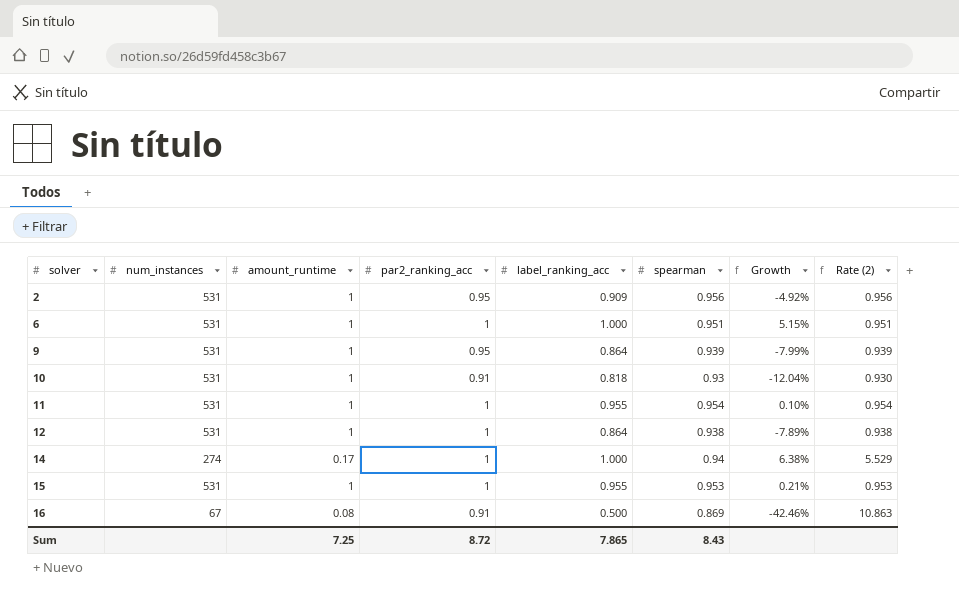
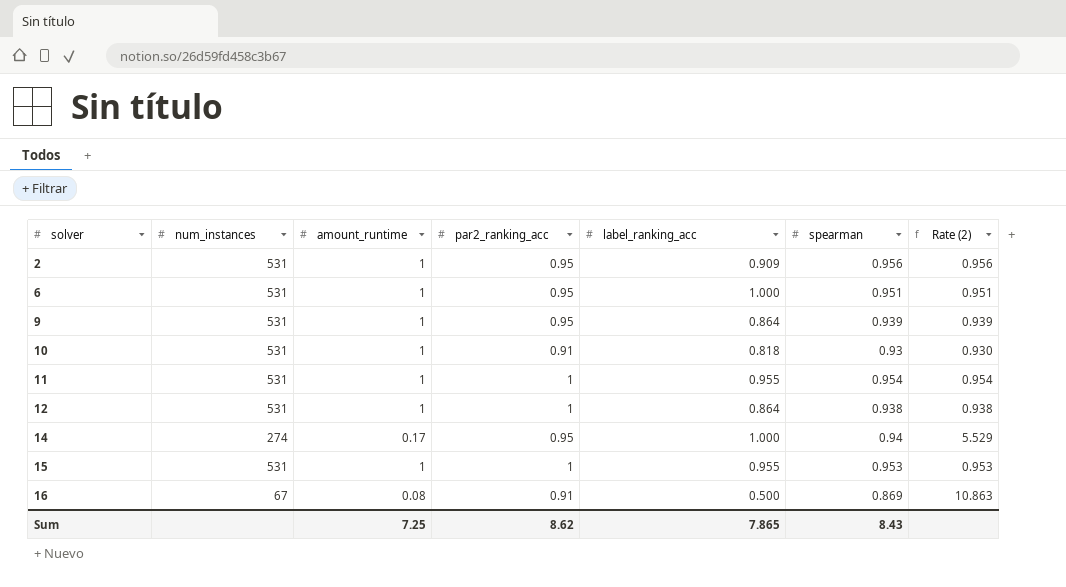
column Growth | formula: ([label_ranking_acc] - [spearman]) / [spearman] -> none
6 | par2_ranking_acc: 1 -> 0.95
14 | par2_ranking_acc: 1 -> 0.95
Sum | par2_ranking_acc: 8.72 -> 8.62

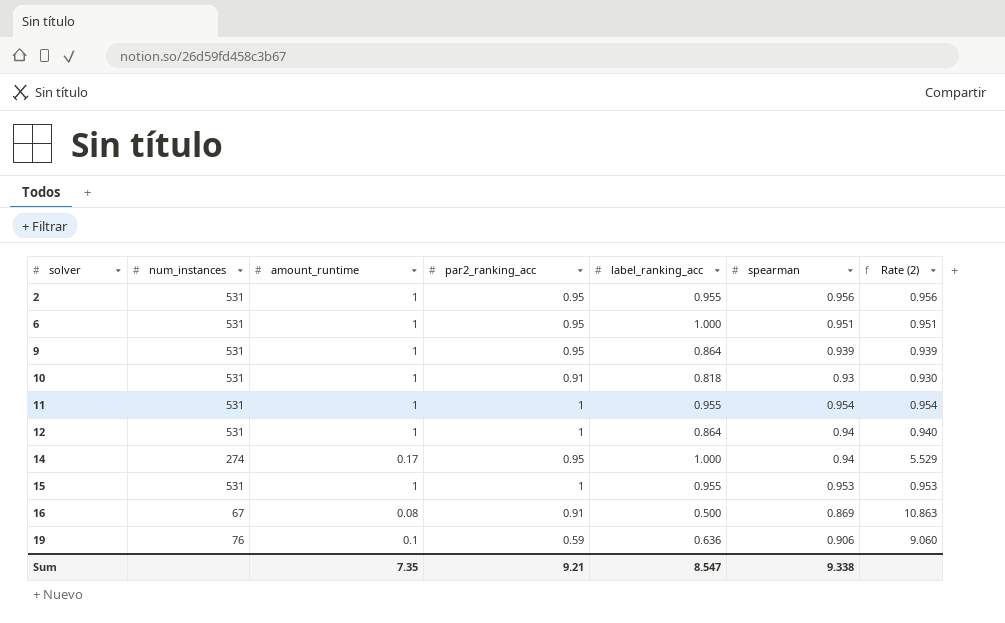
2 | label_ranking_acc: 0.909 -> 0.955
12 | spearman: 0.938 -> 0.94
12 | Rate (2): 0.938 -> 0.940
row 19: none -> 76 | 0.1 | 0.59 | 0.636 | 0.906 | 9.060
Sum | amount_runtime: 7.25 -> 7.35
Sum | par2_ranking_acc: 8.62 -> 9.21
Sum | label_ranking_acc: 7.865 -> 8.547
Sum | spearman: 8.43 -> 9.338

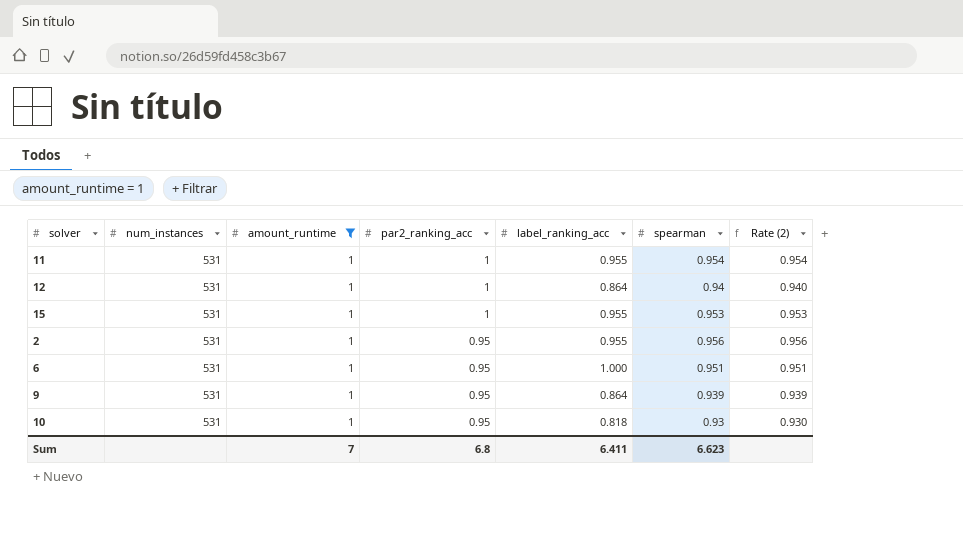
filter: none -> amount_runtime = 1
row order: solver ascending -> par2_ranking_acc descending
10 | par2_ranking_acc: 0.91 -> 0.95
Sum | amount_runtime: 7.35 -> 7
Sum | par2_ranking_acc: 9.21 -> 6.8
Sum | label_ranking_acc: 8.547 -> 6.411
Sum | spearman: 9.338 -> 6.623

